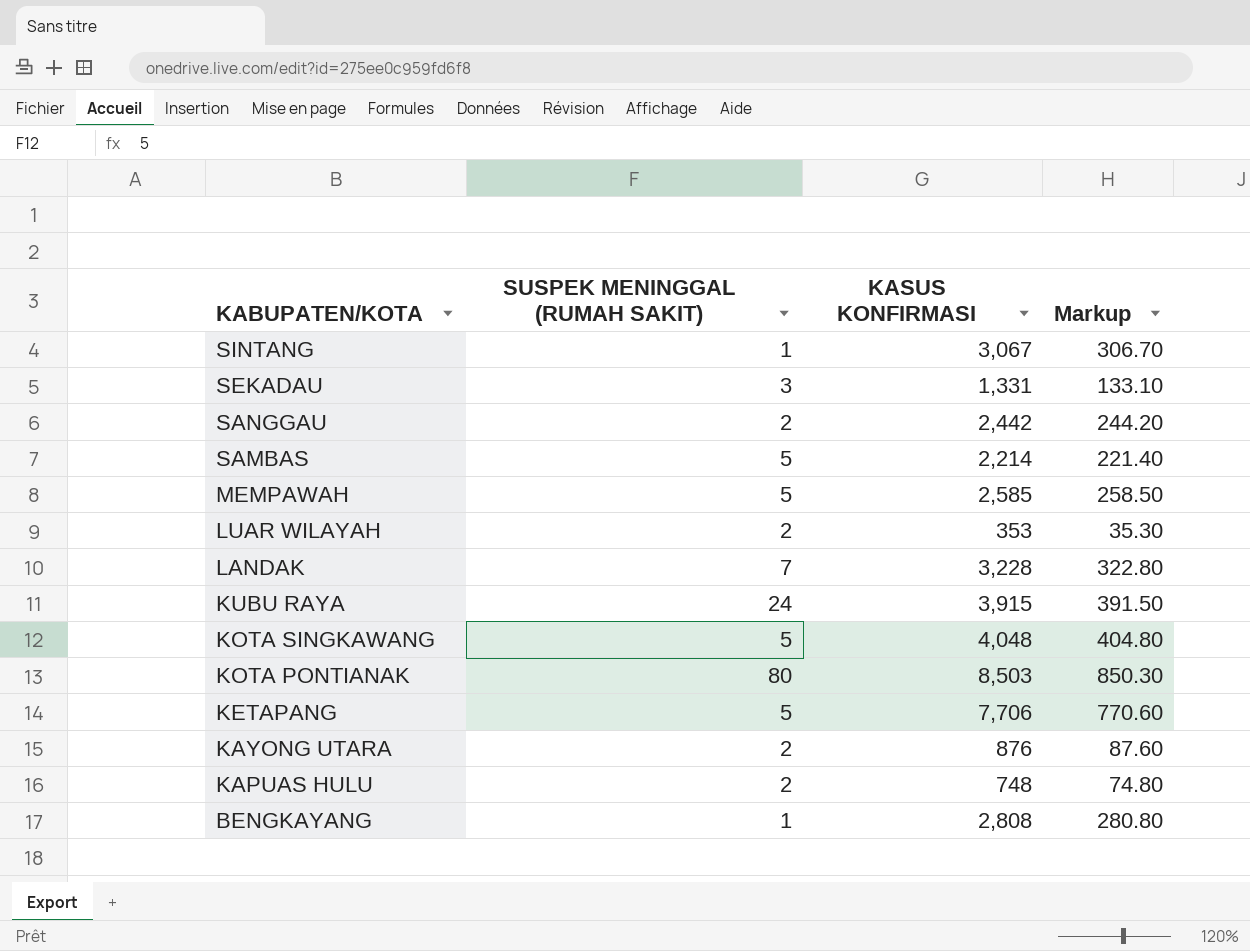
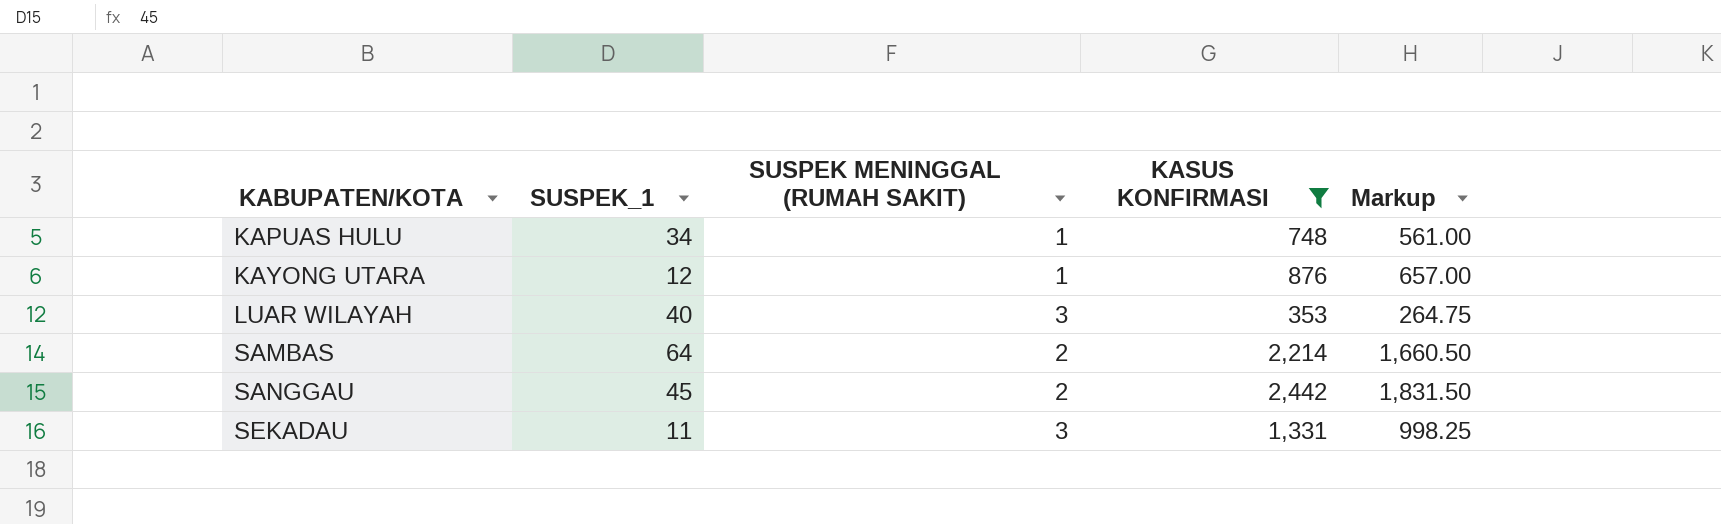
filter: none -> KASUS KONFIRMASI <= 2,442
row order: KABUPATEN/KOTA descending -> KABUPATEN/KOTA ascending
column SUSPEK_1 | position: none -> 2
column Markup | formula: [KASUS KONFIRMASI] * 0.1 -> [KASUS KONFIRMASI] * 0.75
KAPUAS HULU | SUSPEK MENINGGAL (RUMAH SAKIT): 2 -> 1
KAYONG UTARA | SUSPEK MENINGGAL (RUMAH SAKIT): 2 -> 1
LUAR WILAYAH | SUSPEK MENINGGAL (RUMAH SAKIT): 2 -> 3
SAMBAS | SUSPEK MENINGGAL (RUMAH SAKIT): 5 -> 2

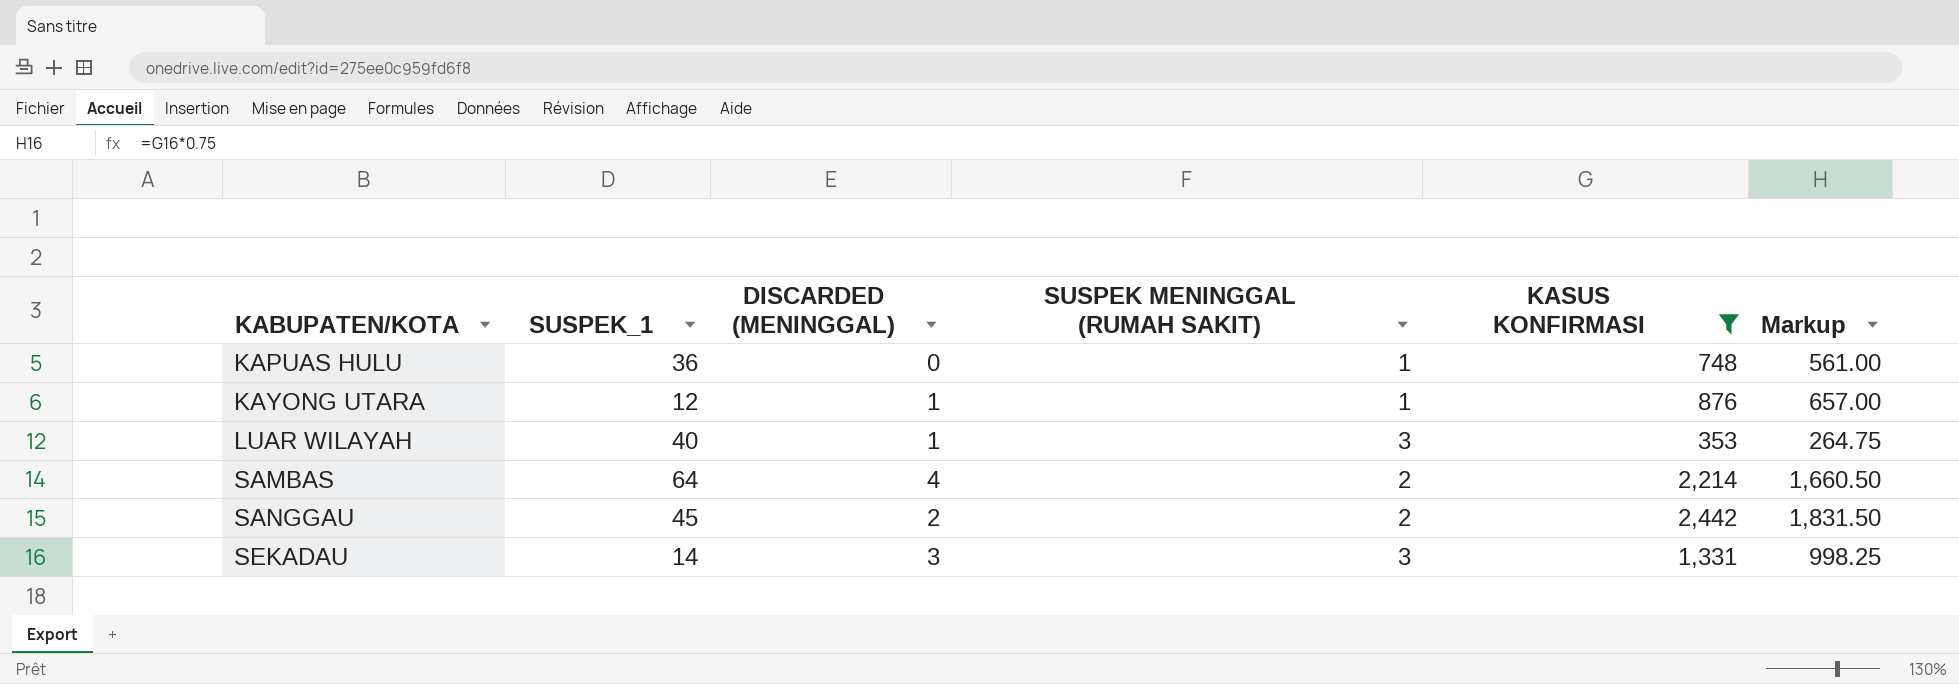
column DISCARDED (MENINGGAL) | position: none -> 3
KAPUAS HULU | SUSPEK_1: 34 -> 36
SEKADAU | SUSPEK_1: 11 -> 14

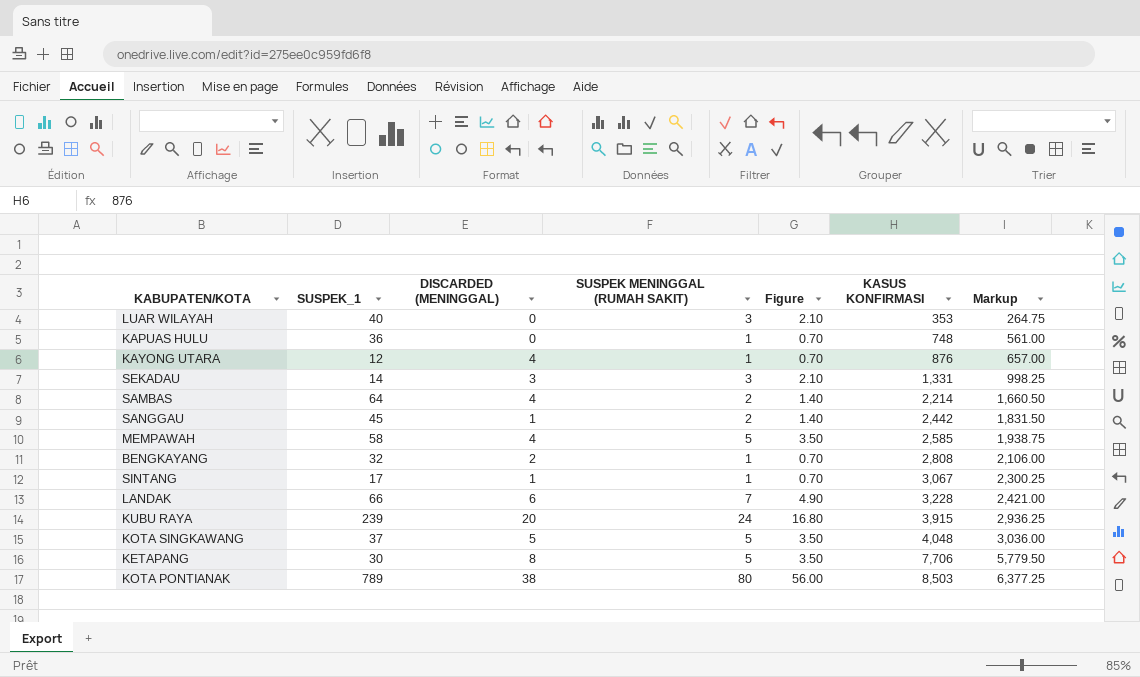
filter: KASUS KONFIRMASI <= 2,442 -> none
row order: KABUPATEN/KOTA ascending -> KASUS KONFIRMASI ascending
column Figure | formula: none -> [SUSPEK MENINGGAL (RUMAH SAKIT)] * 0.7
LUAR WILAYAH | DISCARDED (MENINGGAL): 1 -> 0
KAYONG UTARA | DISCARDED (MENINGGAL): 1 -> 4
SANGGAU | DISCARDED (MENINGGAL): 2 -> 1

